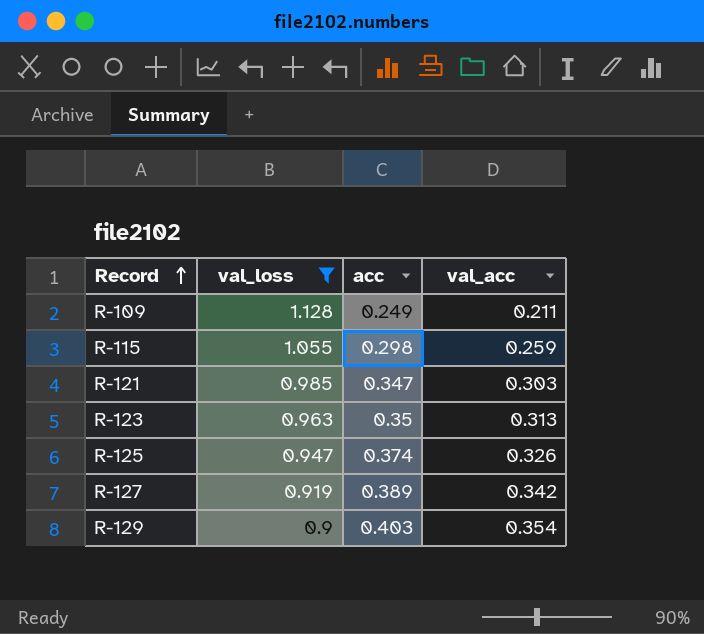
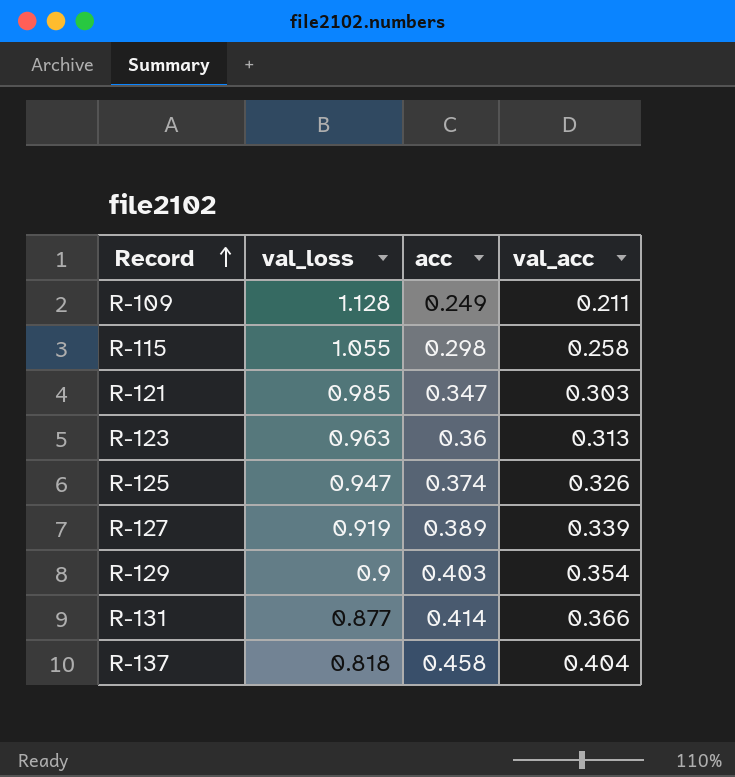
filter: val_loss >= 0.9 -> none
R-115 | val_acc: 0.259 -> 0.258
R-123 | acc: 0.35 -> 0.36
R-127 | val_acc: 0.342 -> 0.339

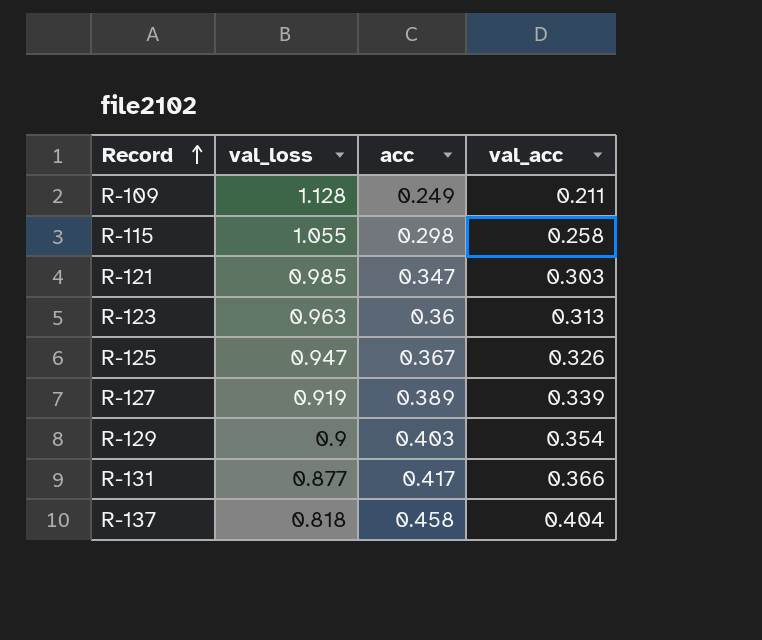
R-125 | acc: 0.374 -> 0.367
R-131 | acc: 0.414 -> 0.417

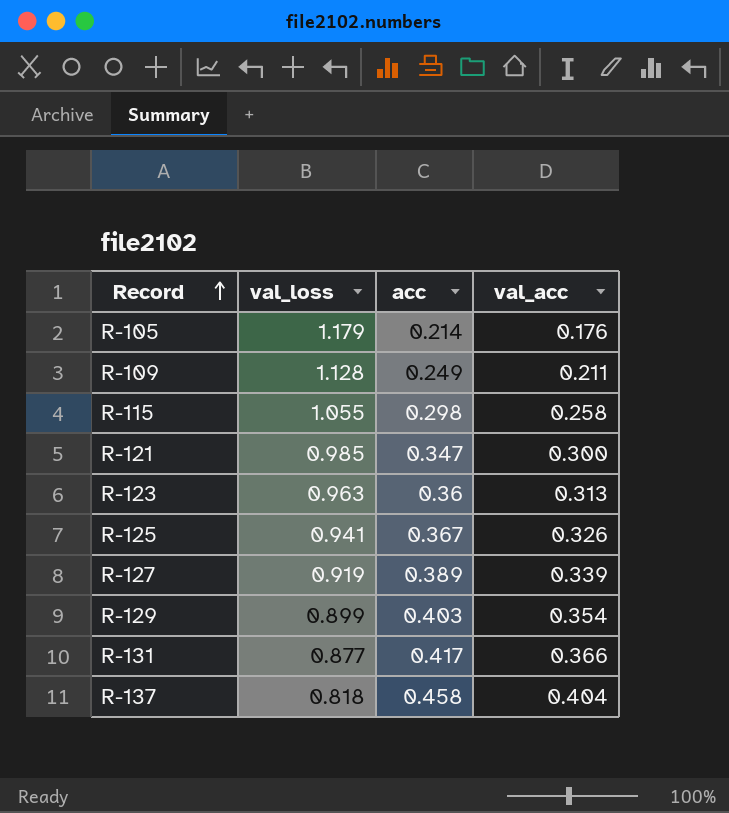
row R-105: none -> 1.179 | 0.214 | 0.176
R-121 | val_acc: 0.303 -> 0.300
R-125 | val_loss: 0.947 -> 0.941
R-129 | val_loss: 0.9 -> 0.899

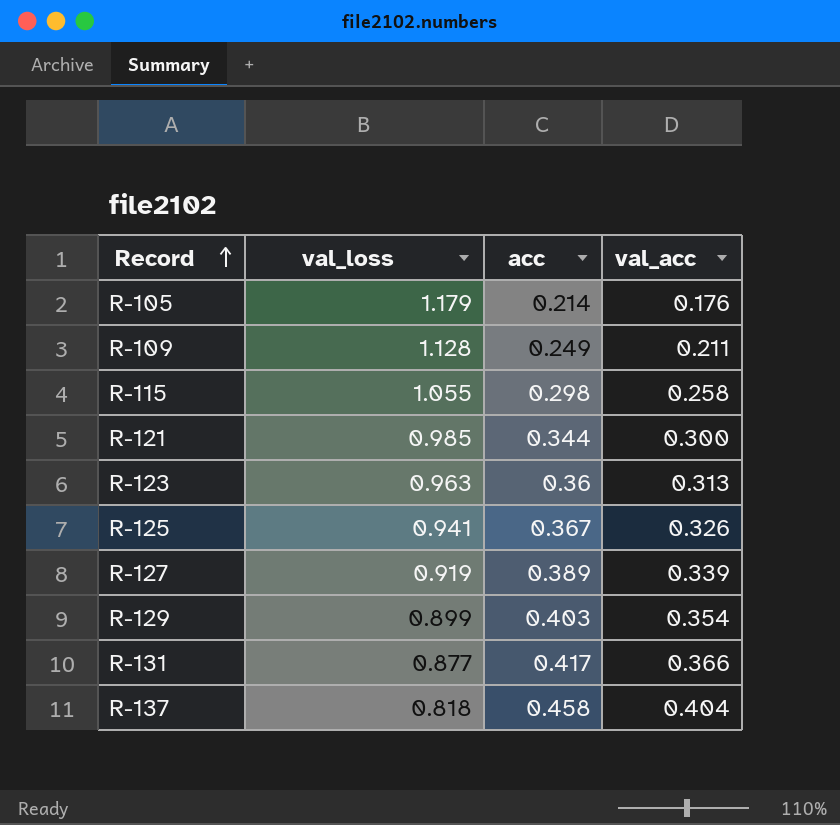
R-121 | acc: 0.347 -> 0.344

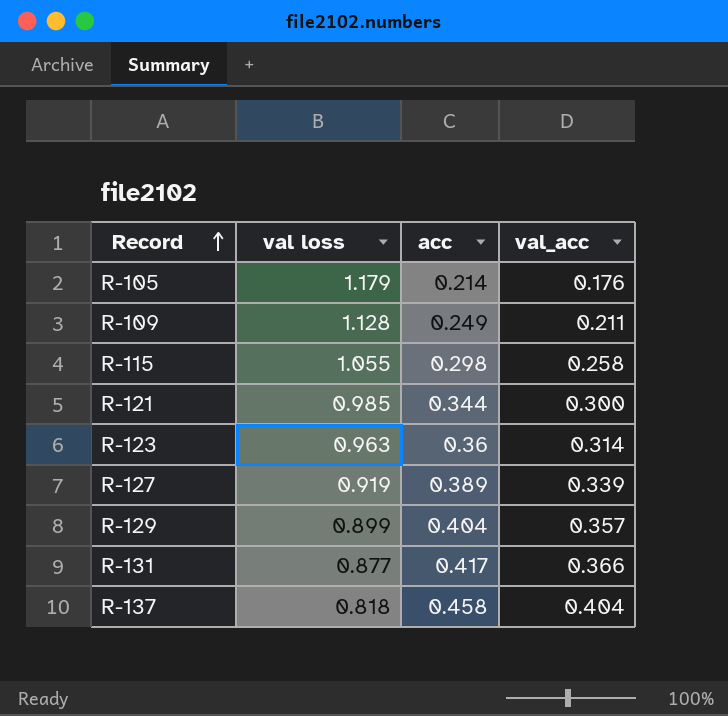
column name: val_loss -> val loss
row R-125: 0.941 | 0.367 | 0.326 -> none
R-123 | val_acc: 0.313 -> 0.314
R-129 | acc: 0.403 -> 0.404
R-129 | val_acc: 0.354 -> 0.357

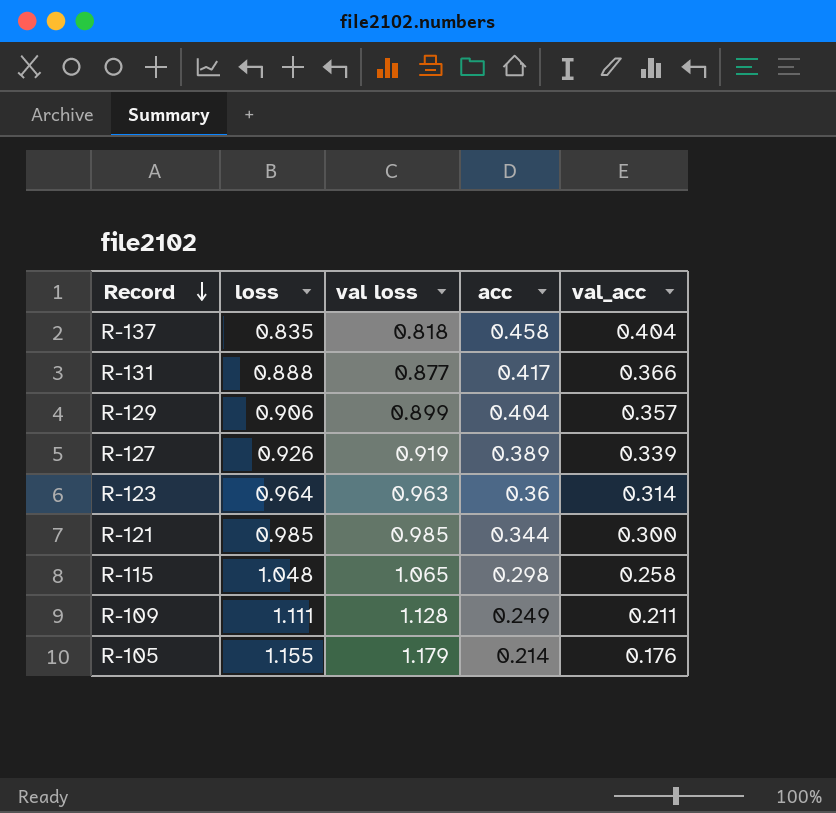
row order: Record ascending -> Record descending
column loss | position: none -> 2
R-115 | val loss: 1.055 -> 1.065

